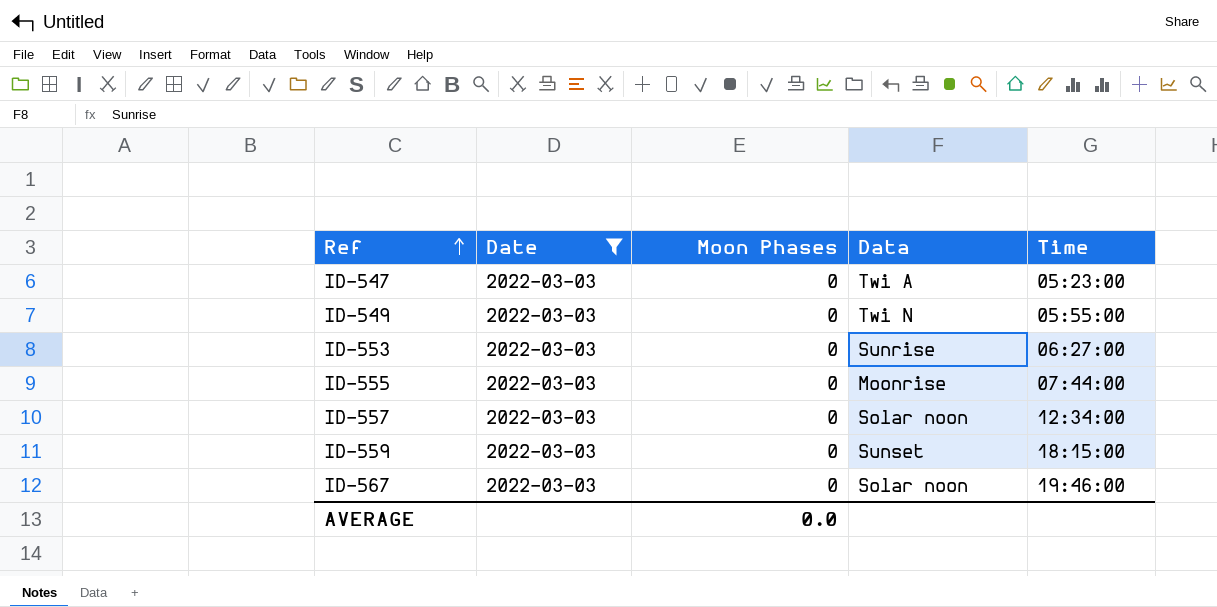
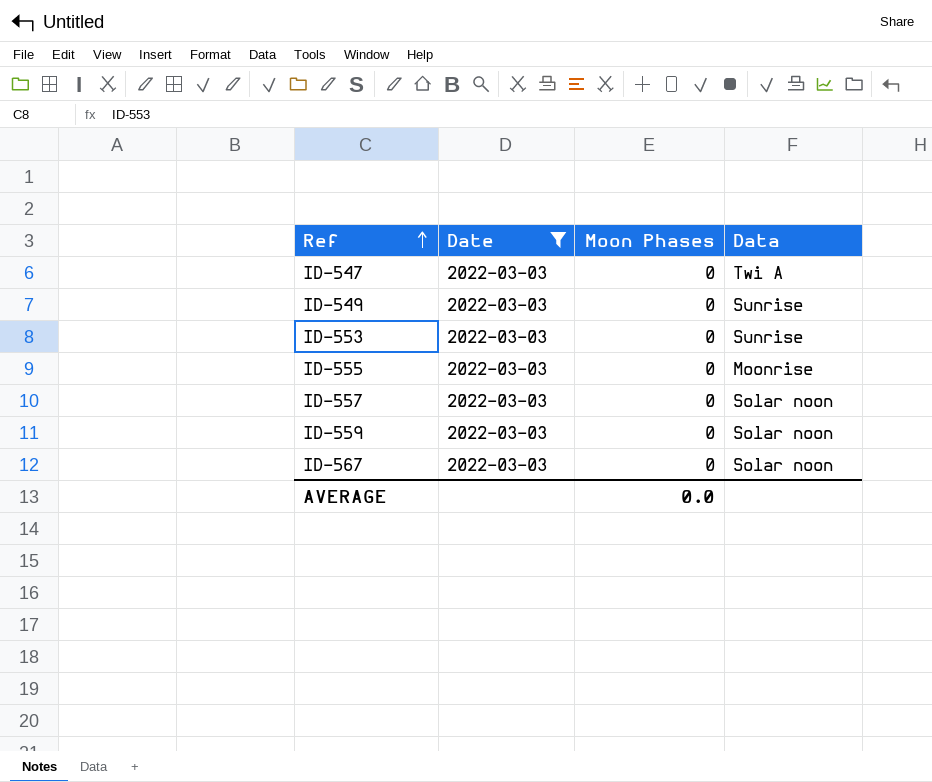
column Time | position: 5 -> none
ID-549 | Data: Twi N -> Sunrise
ID-559 | Data: Sunset -> Solar noon

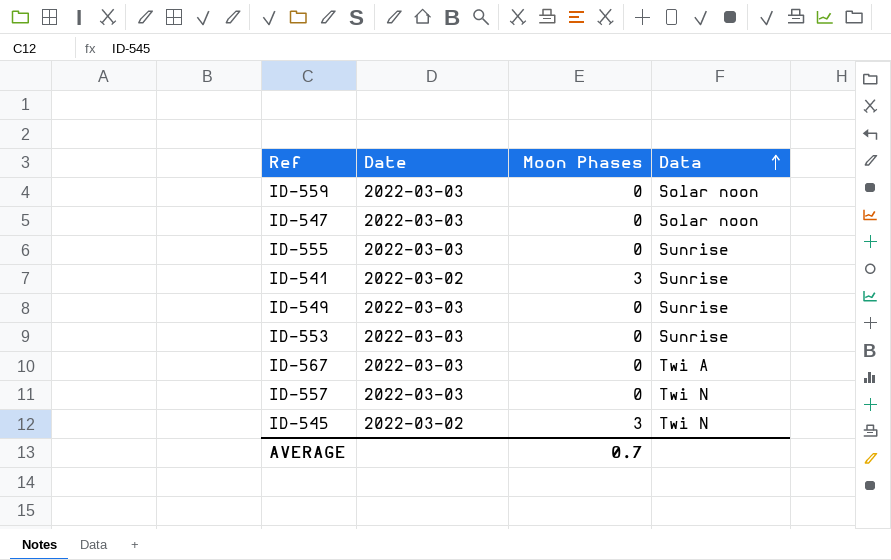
filter: Date = 2022-03-03 -> none
row order: Ref ascending -> Data ascending
ID-547 | Data: Twi A -> Solar noon
ID-555 | Data: Moonrise -> Sunrise
ID-567 | Data: Solar noon -> Twi A
ID-557 | Data: Solar noon -> Twi N
AVERAGE | Moon Phases: 0.0 -> 0.7

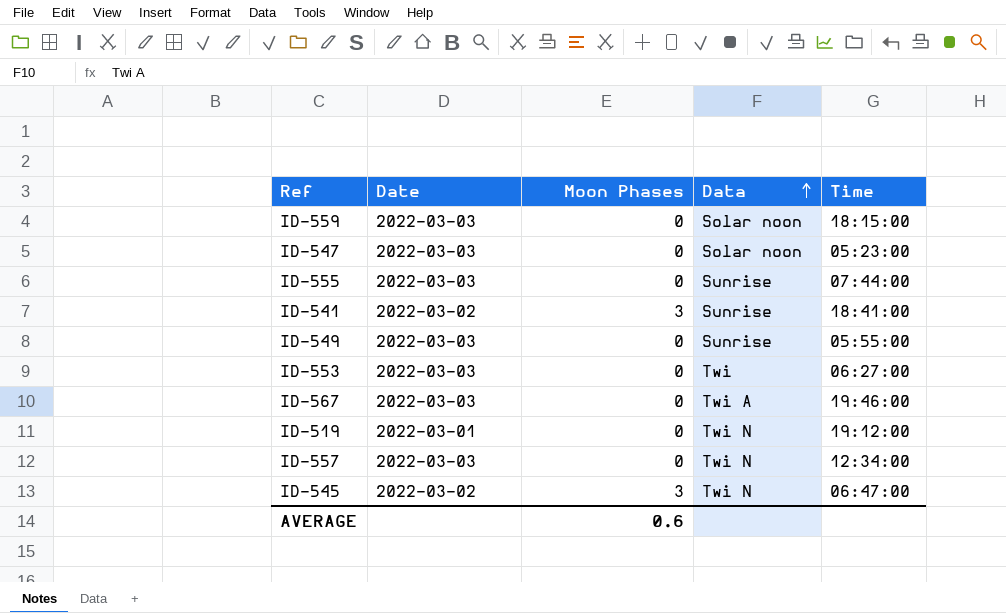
column Time | position: none -> 5
ID-553 | Data: Sunrise -> Twi
row ID-519: none -> 2022-03-01 | 0 | Twi N | 19:12:00
AVERAGE | Moon Phases: 0.7 -> 0.6

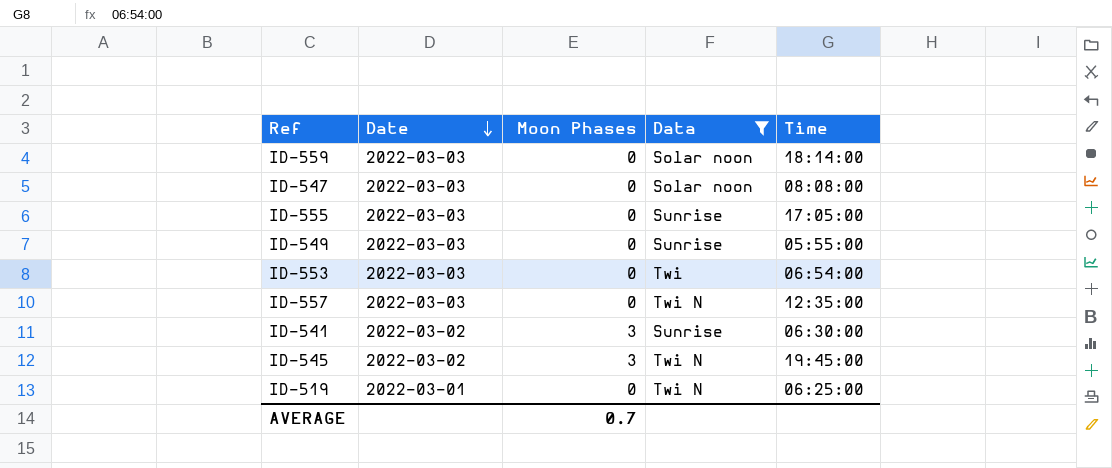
filter: none -> Data != Twi A
row order: Data ascending -> Date descending
ID-559 | Time: 18:15:00 -> 18:14:00
ID-547 | Time: 05:23:00 -> 08:08:00
ID-555 | Time: 07:44:00 -> 17:05:00
ID-553 | Time: 06:27:00 -> 06:54:00
ID-557 | Time: 12:34:00 -> 12:35:00
ID-541 | Time: 18:41:00 -> 06:30:00
ID-545 | Time: 06:47:00 -> 19:45:00
ID-519 | Time: 19:12:00 -> 06:25:00
AVERAGE | Moon Phases: 0.6 -> 0.7

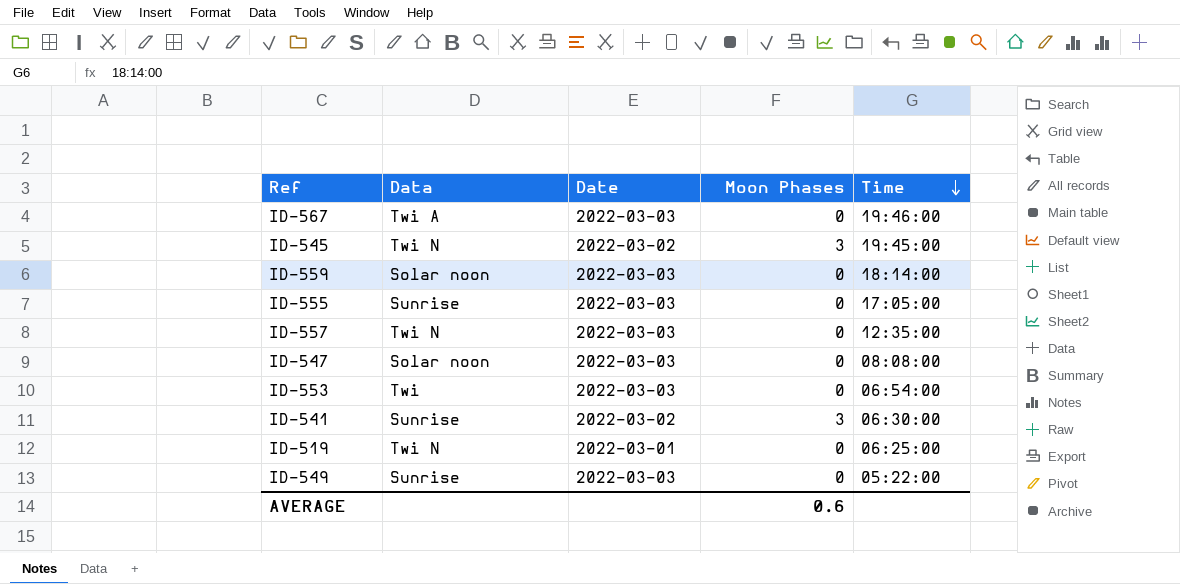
filter: Data != Twi A -> none
row order: Date descending -> Time descending
column Data | position: 4 -> 2
ID-549 | Time: 05:55:00 -> 05:22:00
AVERAGE | Moon Phases: 0.7 -> 0.6

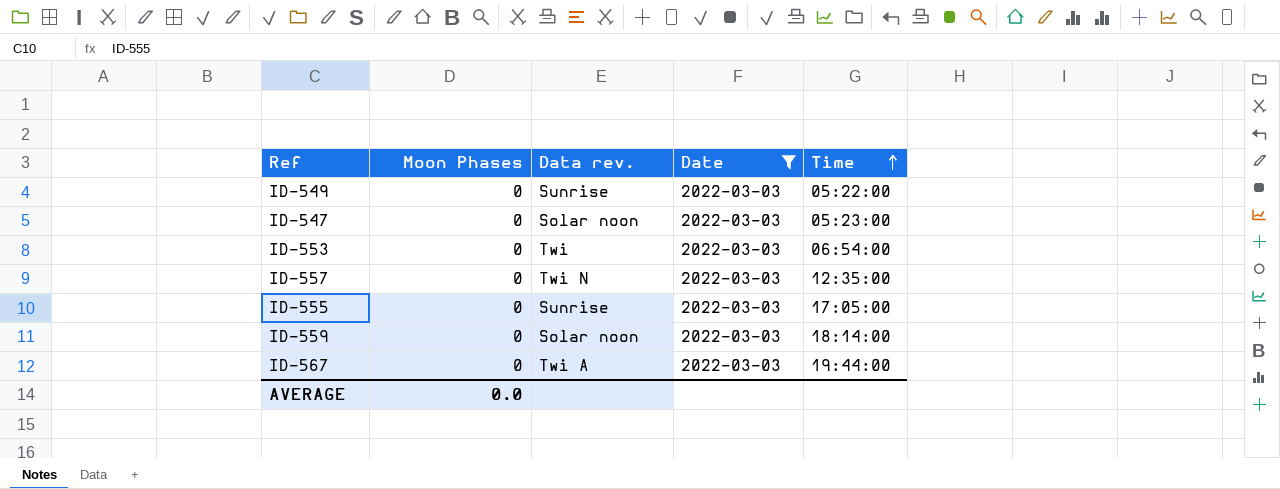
filter: none -> Date = 2022-03-03
row order: Time descending -> Time ascending
column Moon Phases | position: 4 -> 2
column name: Data -> Data rev.
ID-547 | Time: 08:08:00 -> 05:23:00
ID-567 | Time: 19:46:00 -> 19:44:00
AVERAGE | Moon Phases: 0.6 -> 0.0

